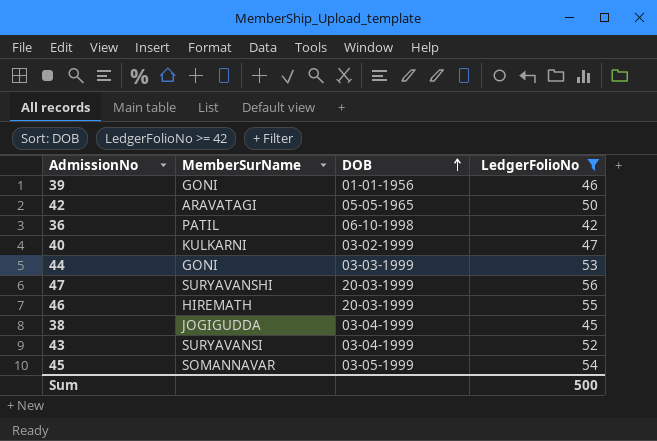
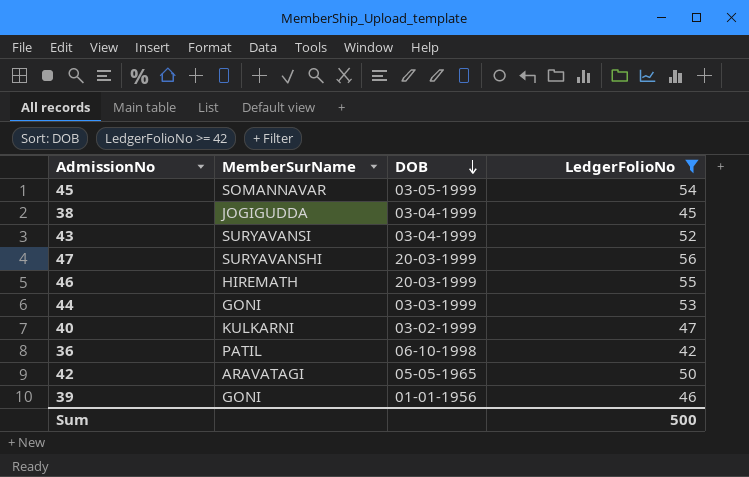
row order: DOB ascending -> DOB descending

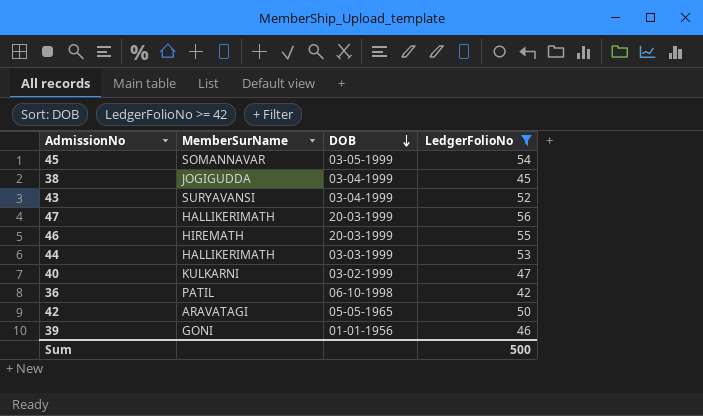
47 | MemberSurName: SURYAVANSHI -> HALLIKERIMATH
44 | MemberSurName: GONI -> HALLIKERIMATH

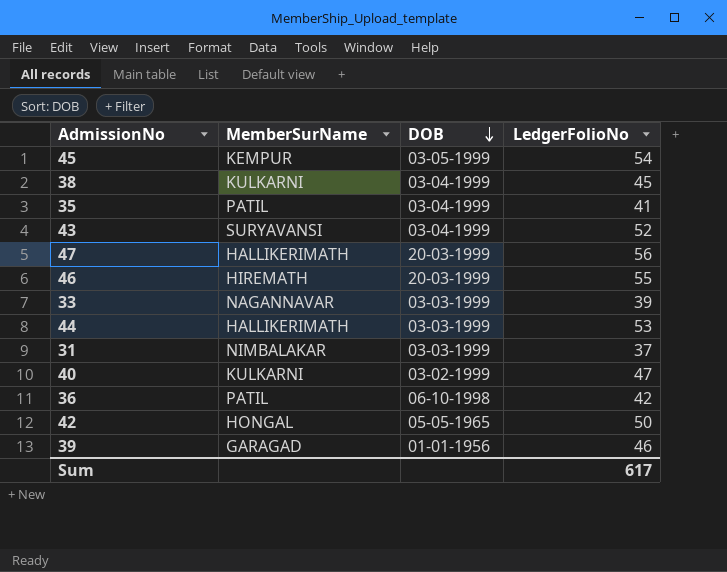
filter: LedgerFolioNo >= 42 -> none
45 | MemberSurName: SOMANNAVAR -> KEMPUR
38 | MemberSurName: JOGIGUDDA -> KULKARNI
42 | MemberSurName: ARAVATAGI -> HONGAL
39 | MemberSurName: GONI -> GARAGAD
Sum | LedgerFolioNo: 500 -> 617

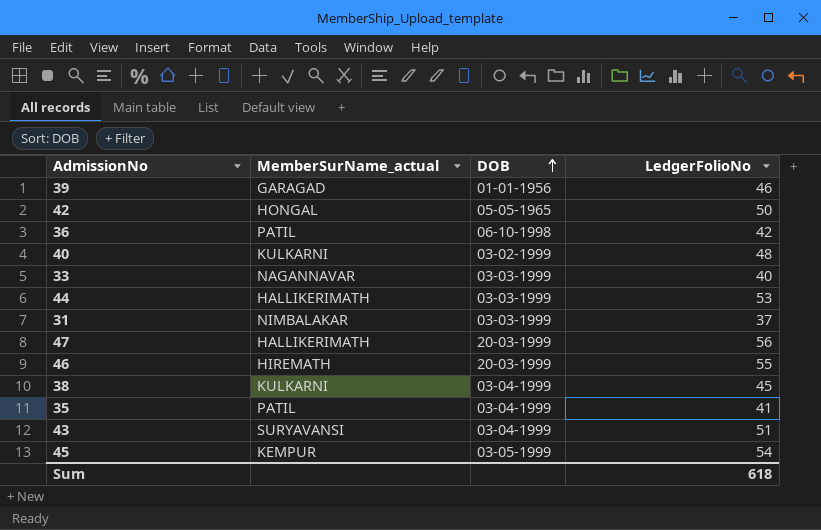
row order: DOB descending -> DOB ascending
column name: MemberSurName -> MemberSurName_actual
40 | LedgerFolioNo: 47 -> 48
33 | LedgerFolioNo: 39 -> 40
43 | LedgerFolioNo: 52 -> 51
Sum | LedgerFolioNo: 617 -> 618

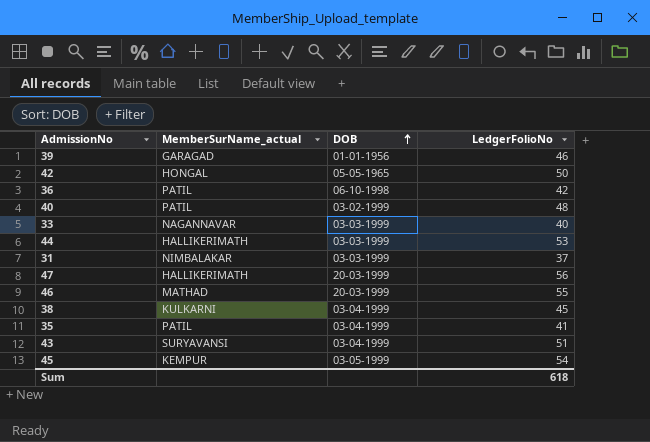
40 | MemberSurName_actual: KULKARNI -> PATIL
46 | MemberSurName_actual: HIREMATH -> MATHAD

